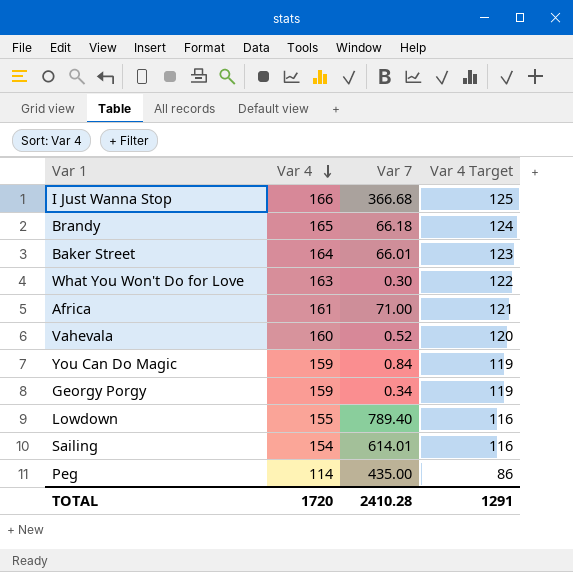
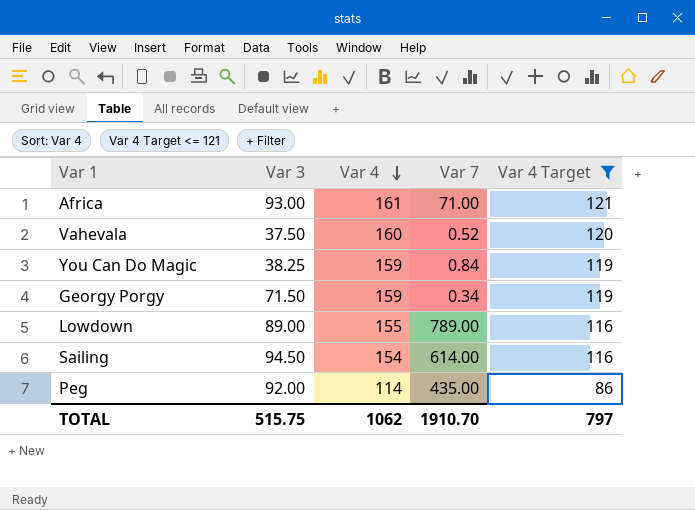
filter: none -> Var 4 Target <= 121
column Var 3 | position: none -> 2
Lowdown | Var 7: 789.40 -> 789.00
Sailing | Var 7: 614.01 -> 614.00
TOTAL | Var 4: 1720 -> 1062
TOTAL | Var 7: 2410.28 -> 1910.70
TOTAL | Var 4 Target: 1291 -> 797

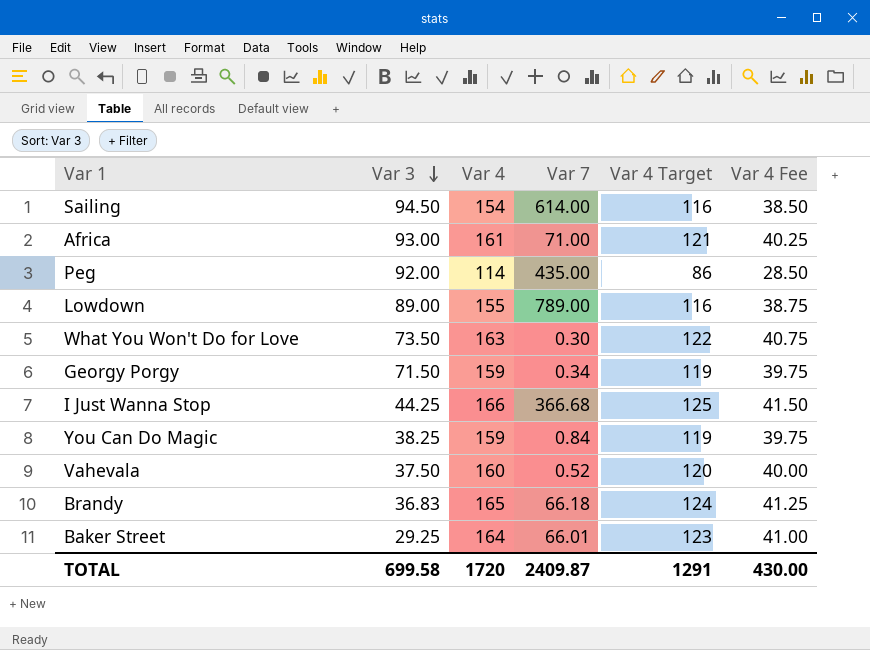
filter: Var 4 Target <= 121 -> none
row order: Var 4 descending -> Var 3 descending
column Var 4 Fee | formula: none -> [Var 4] * 0.25
TOTAL | Var 3: 515.75 -> 699.58
TOTAL | Var 4: 1062 -> 1720
TOTAL | Var 7: 1910.70 -> 2409.87
TOTAL | Var 4 Target: 797 -> 1291

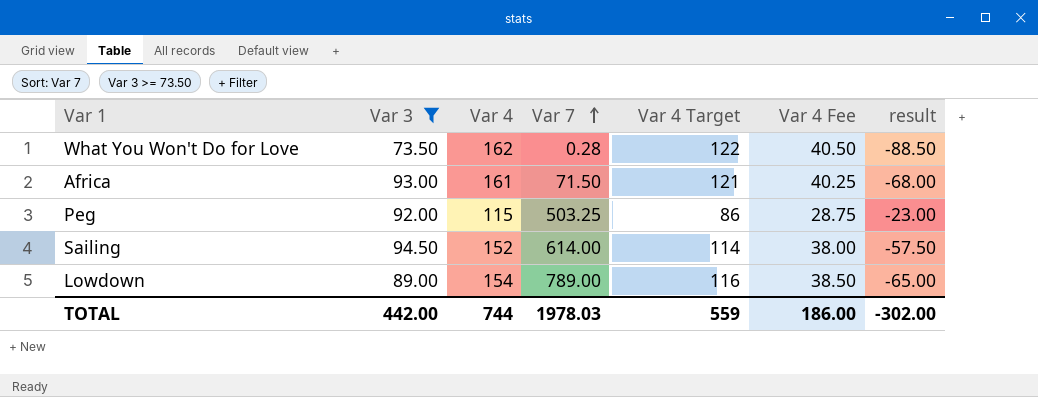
filter: none -> Var 3 >= 73.50
row order: Var 3 descending -> Var 7 ascending
column result | formula: none -> [Var 3] - [Var 4]
What You Won't Do for Love | Var 4: 163 -> 162
What You Won't Do for Love | Var 7: 0.30 -> 0.28
What You Won't Do for Love | Var 4 Fee: 40.75 -> 40.50
Africa | Var 7: 71.00 -> 71.50
Peg | Var 4: 114 -> 115
Peg | Var 7: 435.00 -> 503.25
Peg | Var 4 Fee: 28.50 -> 28.75
Sailing | Var 4: 154 -> 152
Sailing | Var 4 Target: 116 -> 114
Sailing | Var 4 Fee: 38.50 -> 38.00
Lowdown | Var 4: 155 -> 154
Lowdown | Var 4 Fee: 38.75 -> 38.50
TOTAL | Var 3: 699.58 -> 442.00
TOTAL | Var 4: 1720 -> 744
TOTAL | Var 7: 2409.87 -> 1978.03
TOTAL | Var 4 Target: 1291 -> 559
TOTAL | Var 4 Fee: 430.00 -> 186.00

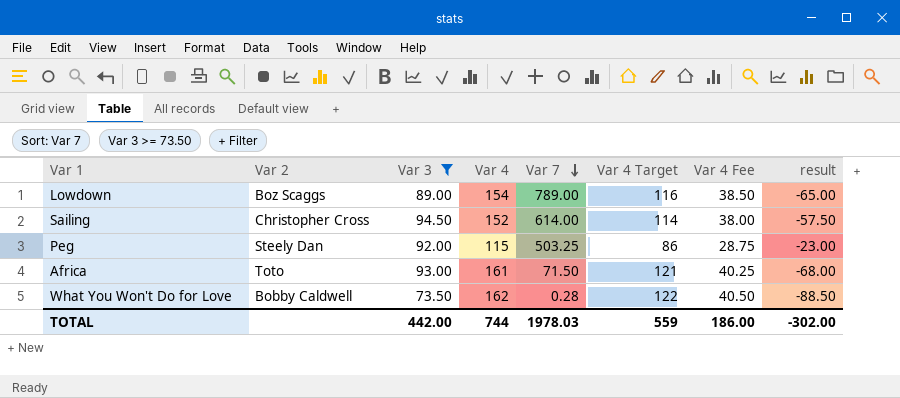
row order: Var 7 ascending -> Var 7 descending
column Var 2 | position: none -> 2

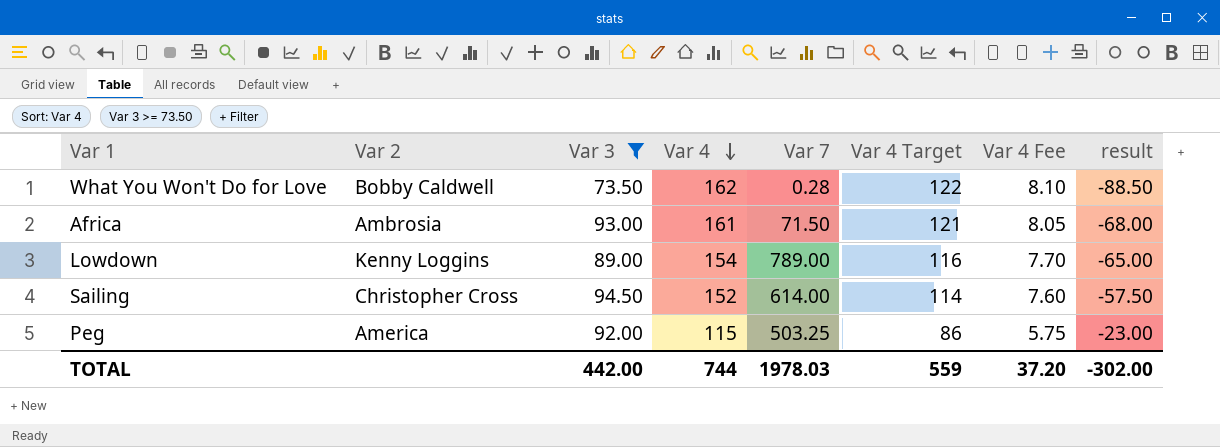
row order: Var 7 descending -> Var 4 descending
column Var 4 Fee | formula: [Var 4] * 0.25 -> [Var 4] * 0.05
Africa | Var 2: Toto -> Ambrosia
Lowdown | Var 2: Boz Scaggs -> Kenny Loggins
Peg | Var 2: Steely Dan -> America
TOTAL | Var 4 Fee: 186.00 -> 37.20

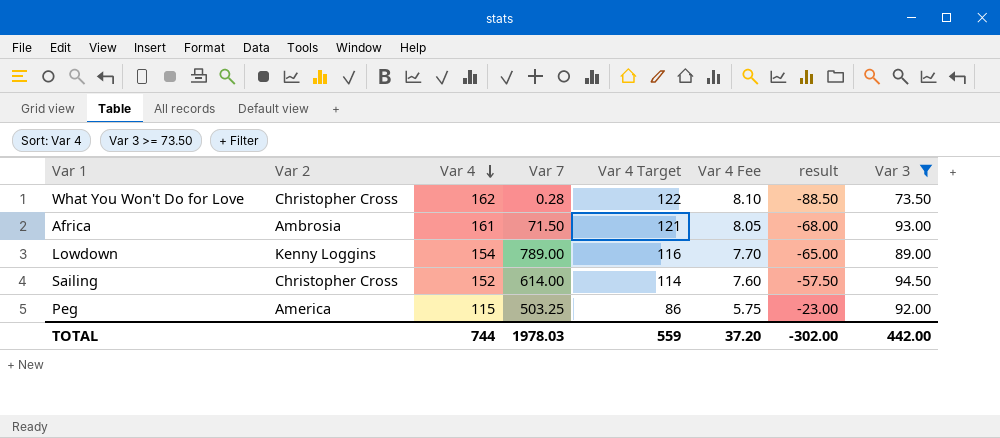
column Var 3 | position: 3 -> 8
What You Won't Do for Love | Var 2: Bobby Caldwell -> Christopher Cross

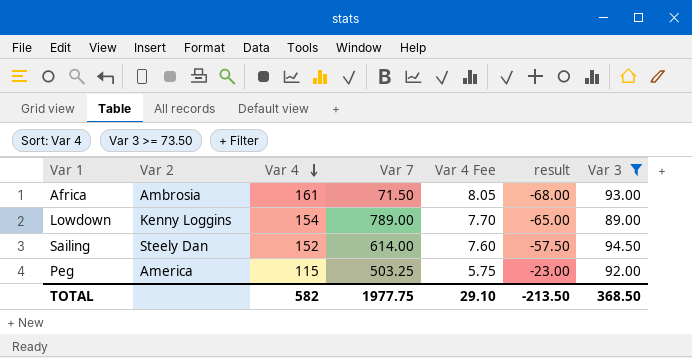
column Var 4 Target | formula: [Var 4] * 0.75 -> none
row What You Won't Do for Love: Christopher Cross | 162 | 0.28 | 122 | 8.10 | -88.50 | 73.50 -> none
Sailing | Var 2: Christopher Cross -> Steely Dan
TOTAL | Var 4: 744 -> 582
TOTAL | Var 7: 1978.03 -> 1977.75
TOTAL | Var 4 Fee: 37.20 -> 29.10
TOTAL | result: -302.00 -> -213.50
TOTAL | Var 3: 442.00 -> 368.50

